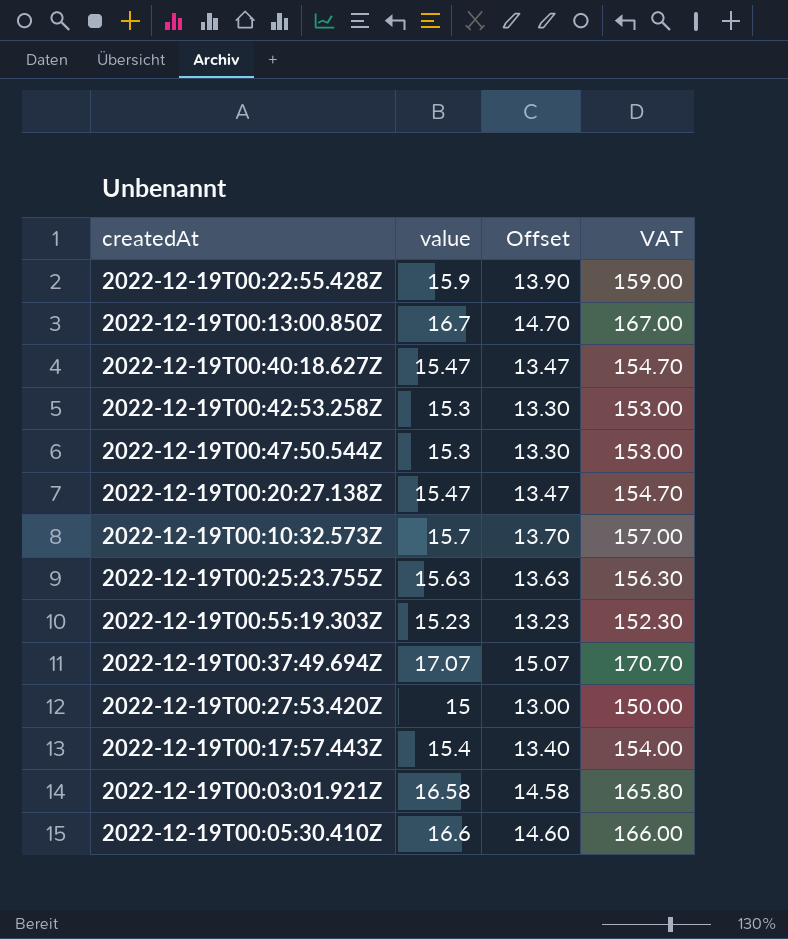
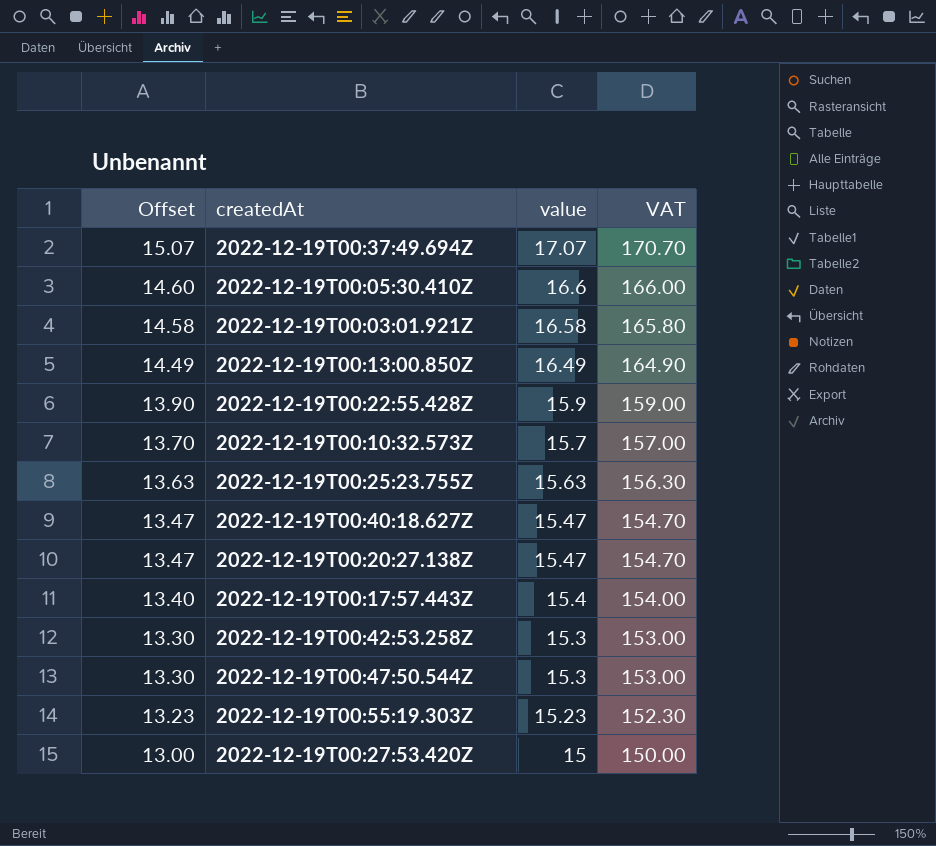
row order: none -> Offset descending
column Offset | position: 3 -> 1
2022-12-19T00:13:00.850Z | Offset: 14.70 -> 14.49
2022-12-19T00:13:00.850Z | value: 16.7 -> 16.49
2022-12-19T00:13:00.850Z | VAT: 167.00 -> 164.90

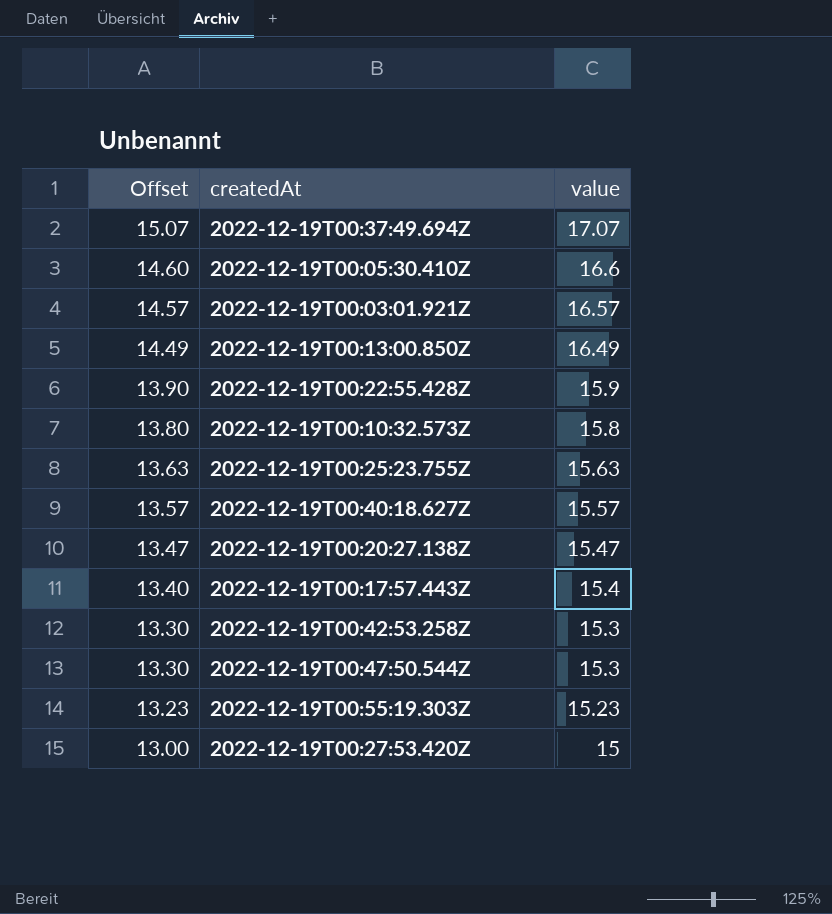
column VAT | formula: [value] * 10 -> none
2022-12-19T00:03:01.921Z | Offset: 14.58 -> 14.57
2022-12-19T00:03:01.921Z | value: 16.58 -> 16.57
2022-12-19T00:10:32.573Z | Offset: 13.70 -> 13.80
2022-12-19T00:10:32.573Z | value: 15.7 -> 15.8
2022-12-19T00:40:18.627Z | Offset: 13.47 -> 13.57
2022-12-19T00:40:18.627Z | value: 15.47 -> 15.57

